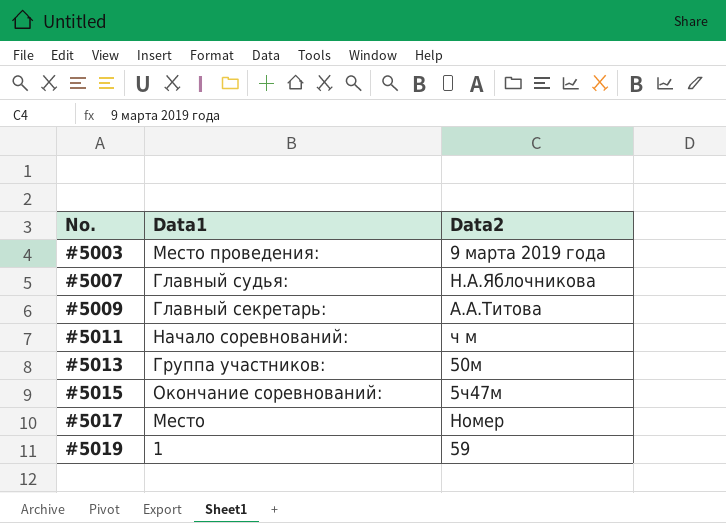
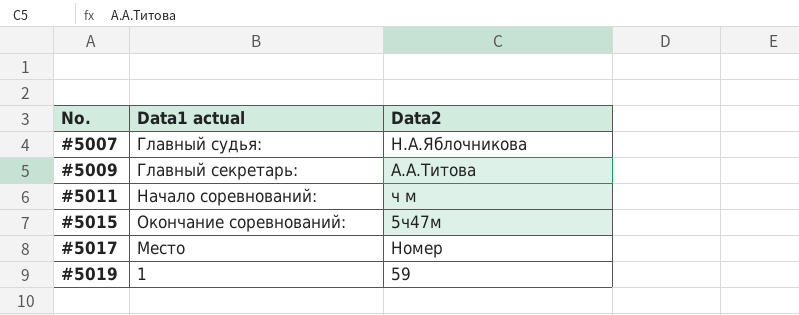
column name: Data1 -> Data1 actual
row #5003: Место проведения: | 9 марта 2019 года -> none
row #5013: Группа участников: | 50м -> none

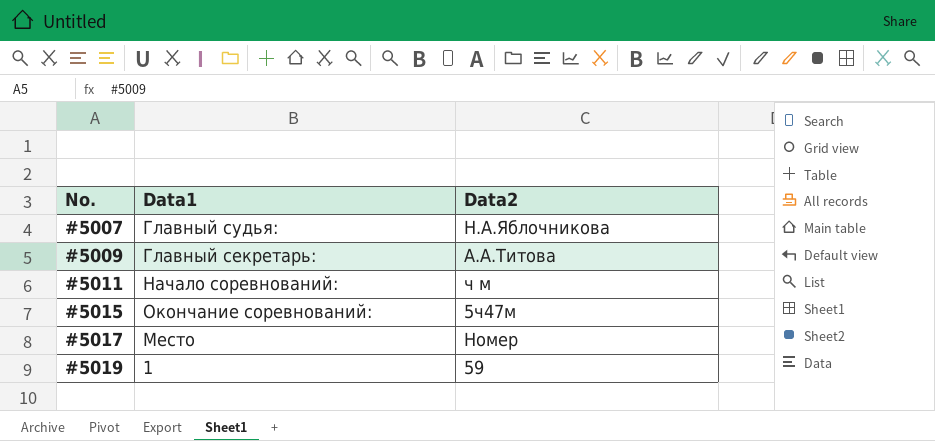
column name: Data1 actual -> Data1

